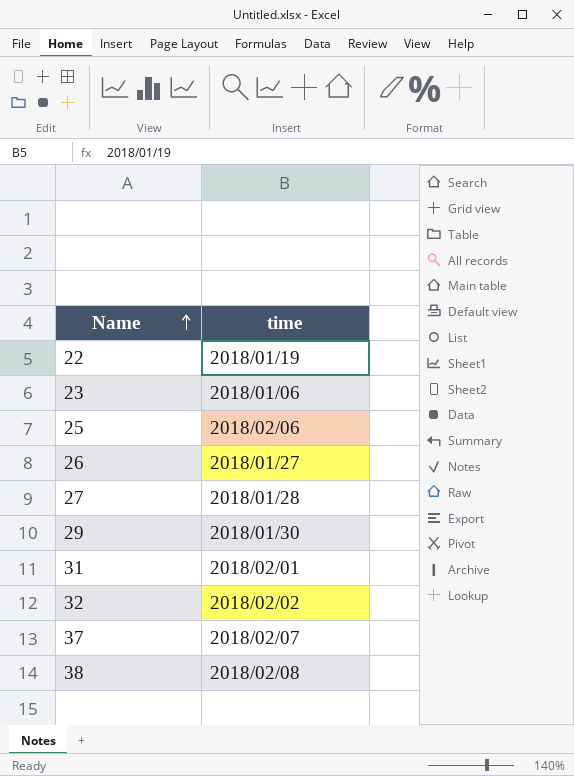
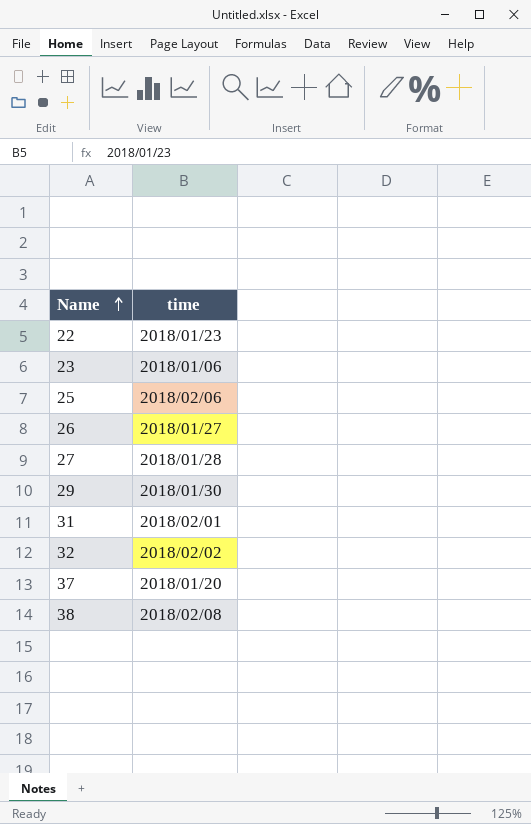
22 | time: 2018/01/19 -> 2018/01/23
37 | time: 2018/02/07 -> 2018/01/20

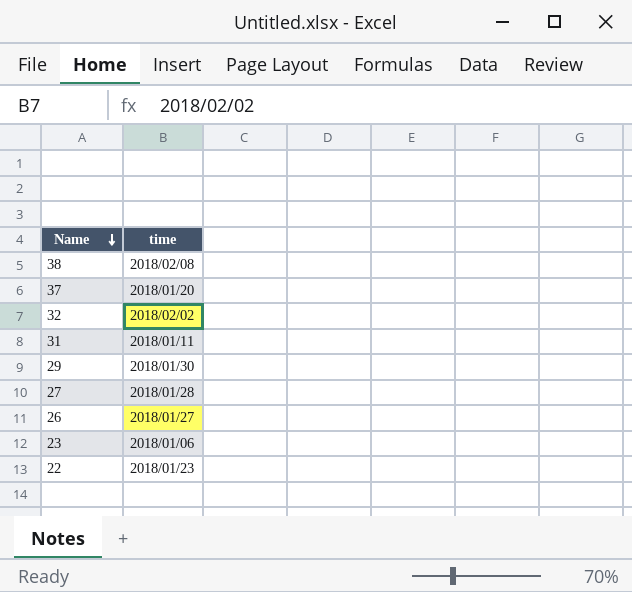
row order: Name ascending -> Name descending
row 25: 2018/02/06 -> none
31 | time: 2018/02/01 -> 2018/01/11

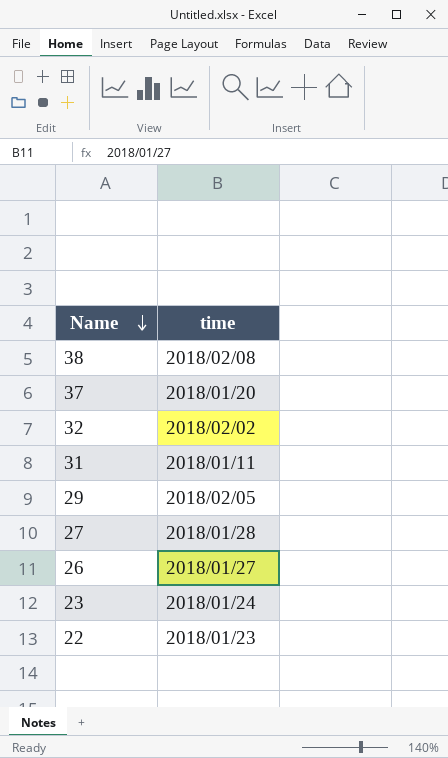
29 | time: 2018/01/30 -> 2018/02/05
23 | time: 2018/01/06 -> 2018/01/24

